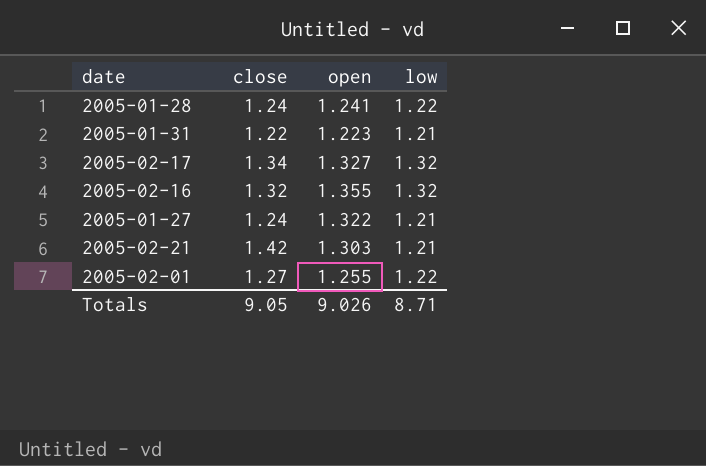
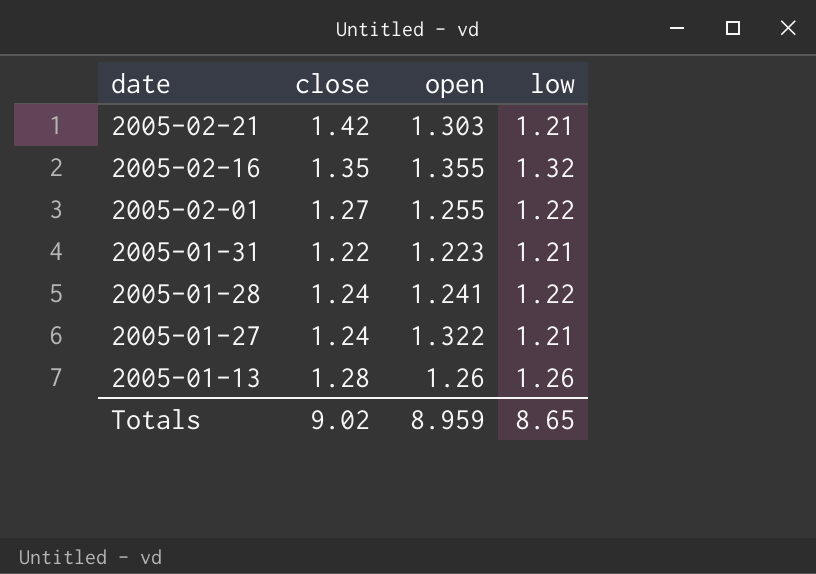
row order: none -> date descending
row 2005-02-17: 1.34 | 1.327 | 1.32 -> none
2005-02-16 | close: 1.32 -> 1.35
row 2005-01-13: none -> 1.28 | 1.26 | 1.26
Totals | close: 9.05 -> 9.02
Totals | open: 9.026 -> 8.959
Totals | low: 8.71 -> 8.65

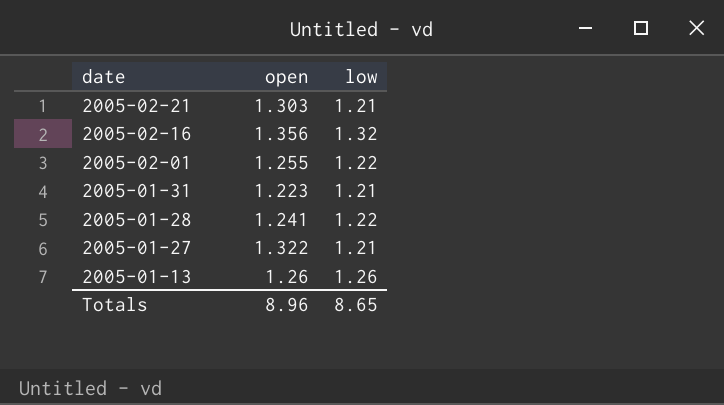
column close | position: 2 -> none
2005-02-16 | open: 1.355 -> 1.356
Totals | open: 8.959 -> 8.96

